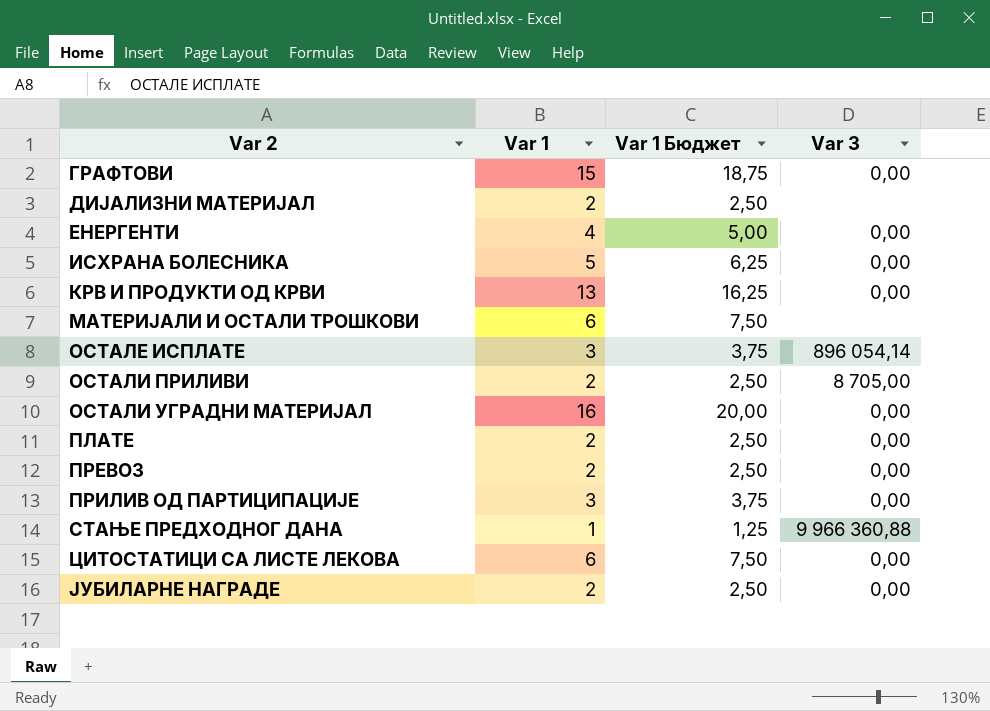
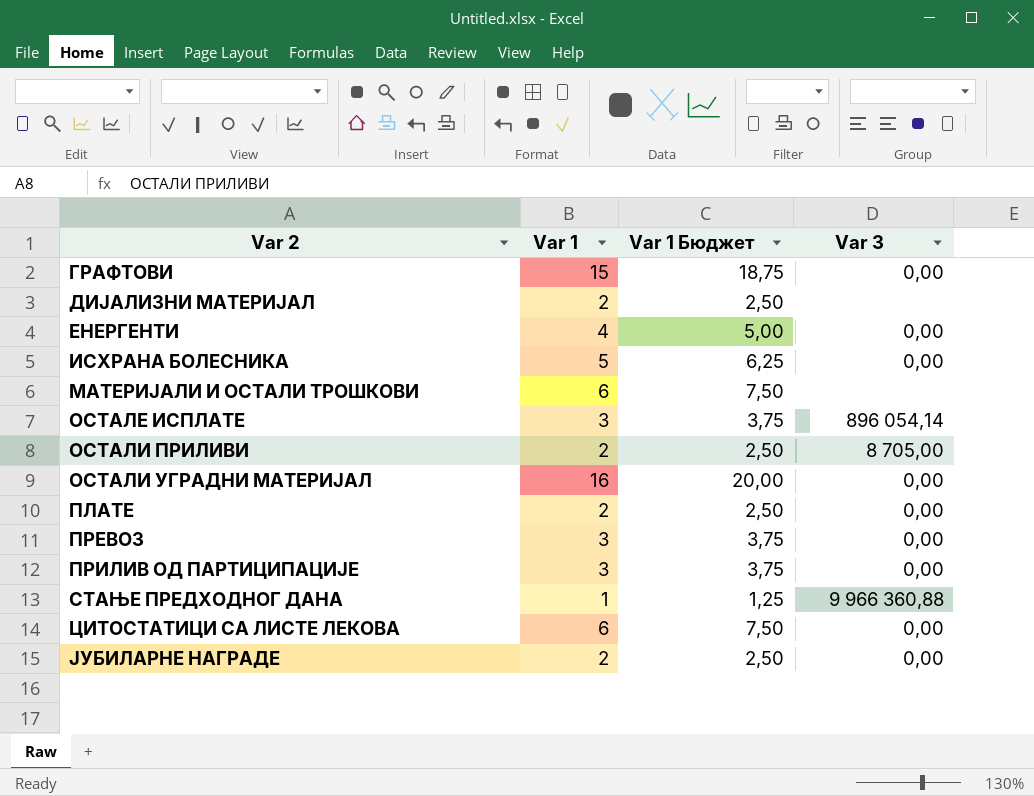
row КРВ И ПРОДУКТИ ОД КРВИ: 13 | 16,25 | 0,00 -> none
ПРЕВОЗ | Var 1: 2 -> 3
ПРЕВОЗ | Var 1 Бюджет: 2,50 -> 3,75

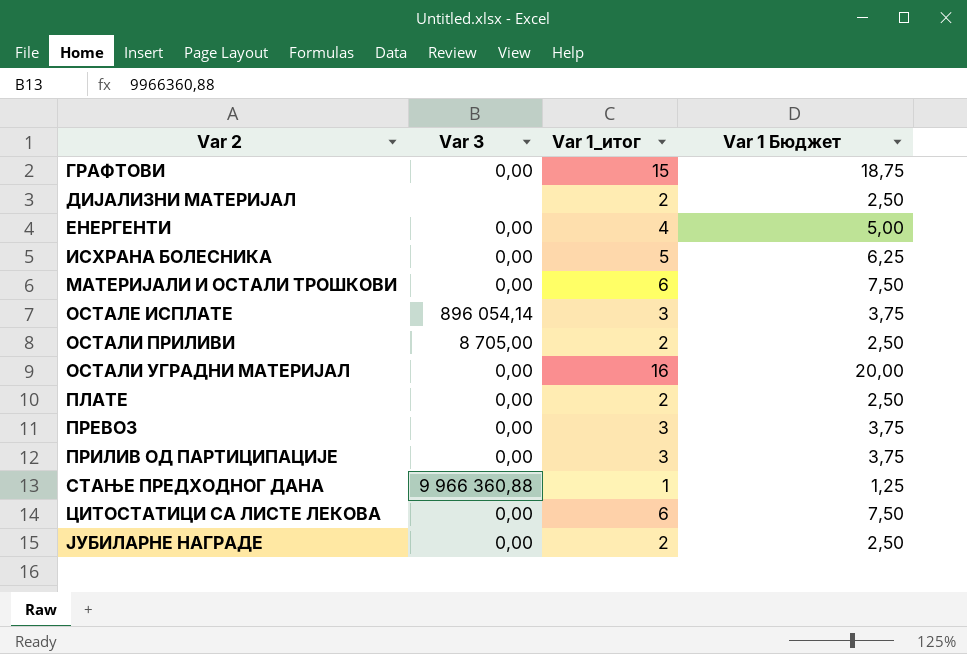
column Var 3 | position: 4 -> 2
column name: Var 1 -> Var 1_итог
МАТЕРИЈАЛИ И ОСТАЛИ ТРОШКОВИ | Var 3: none -> 0,00

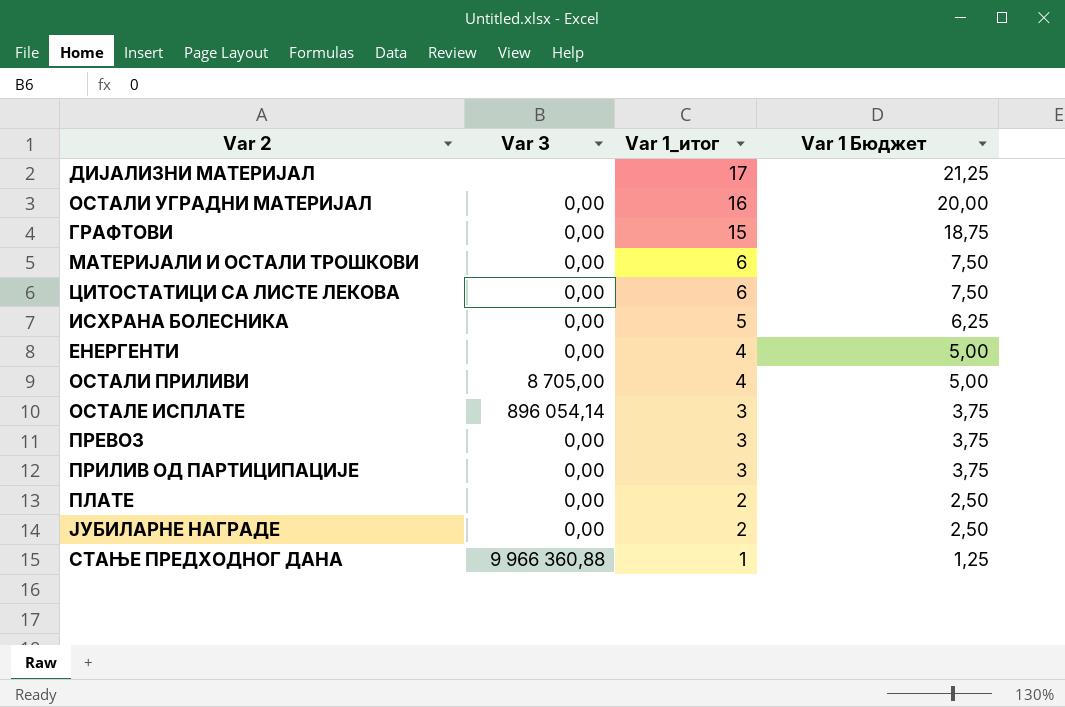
row order: Var 2 ascending -> Var 1_итог descending
ДИЈАЛИЗНИ МАТЕРИЈАЛ | Var 1_итог: 2 -> 17
ДИЈАЛИЗНИ МАТЕРИЈАЛ | Var 1 Бюджет: 2,50 -> 21,25
ОСТАЛИ ПРИЛИВИ | Var 1_итог: 2 -> 4
ОСТАЛИ ПРИЛИВИ | Var 1 Бюджет: 2,50 -> 5,00

